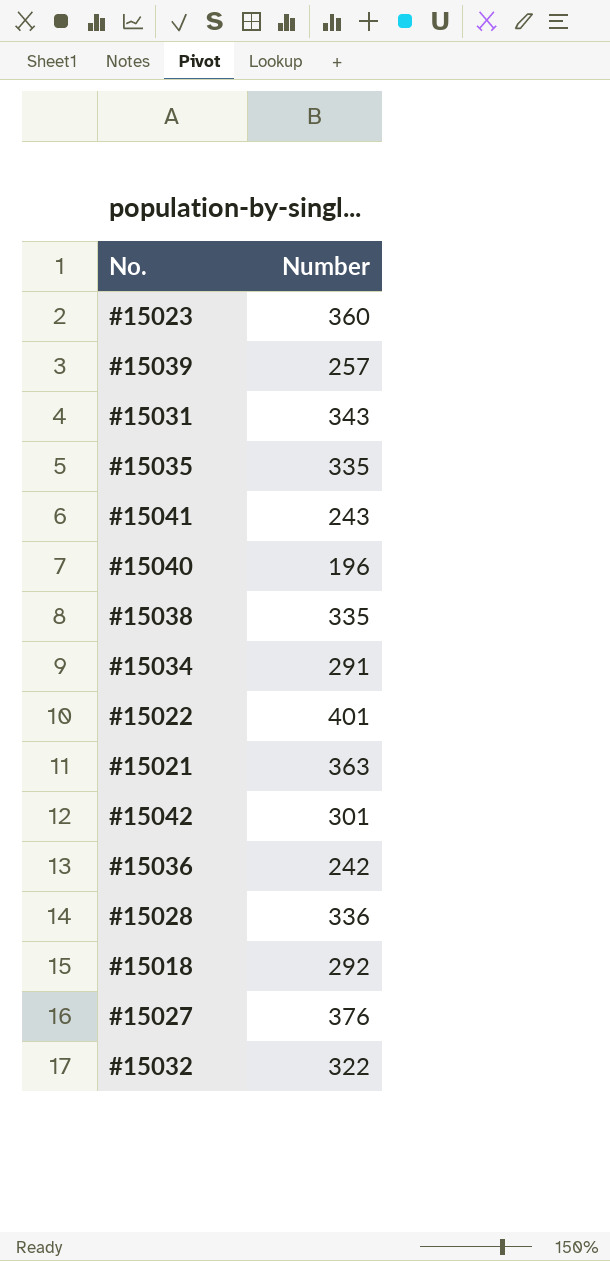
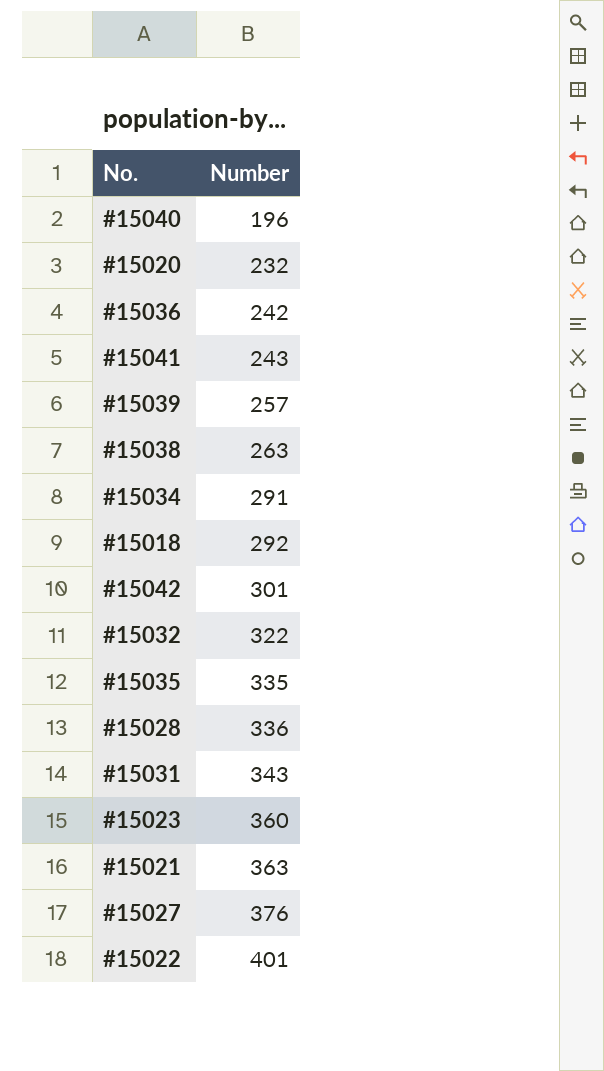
row order: none -> Number ascending
row #15020: none -> 232
#15038 | Number: 335 -> 263

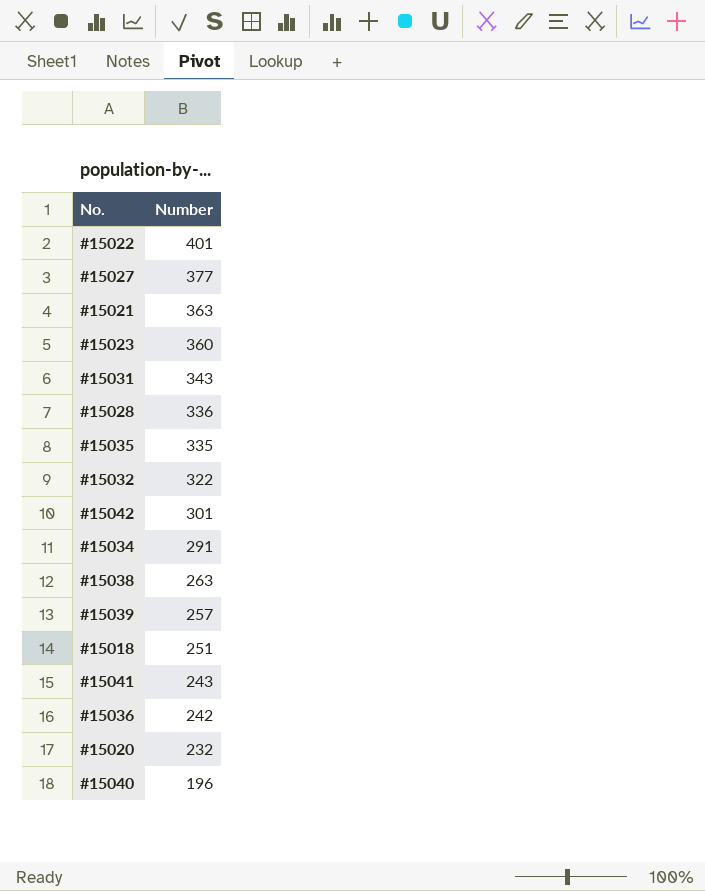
row order: Number ascending -> Number descending
#15027 | Number: 376 -> 377
#15018 | Number: 292 -> 251

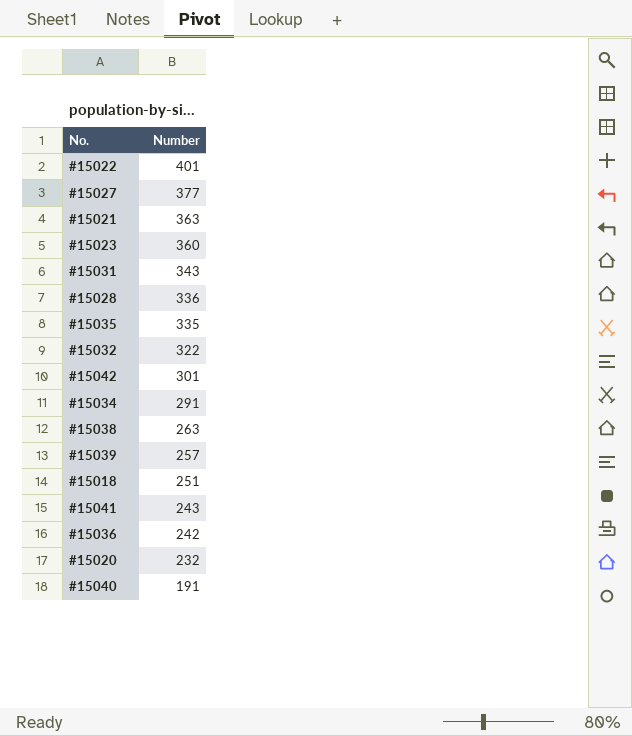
#15040 | Number: 196 -> 191

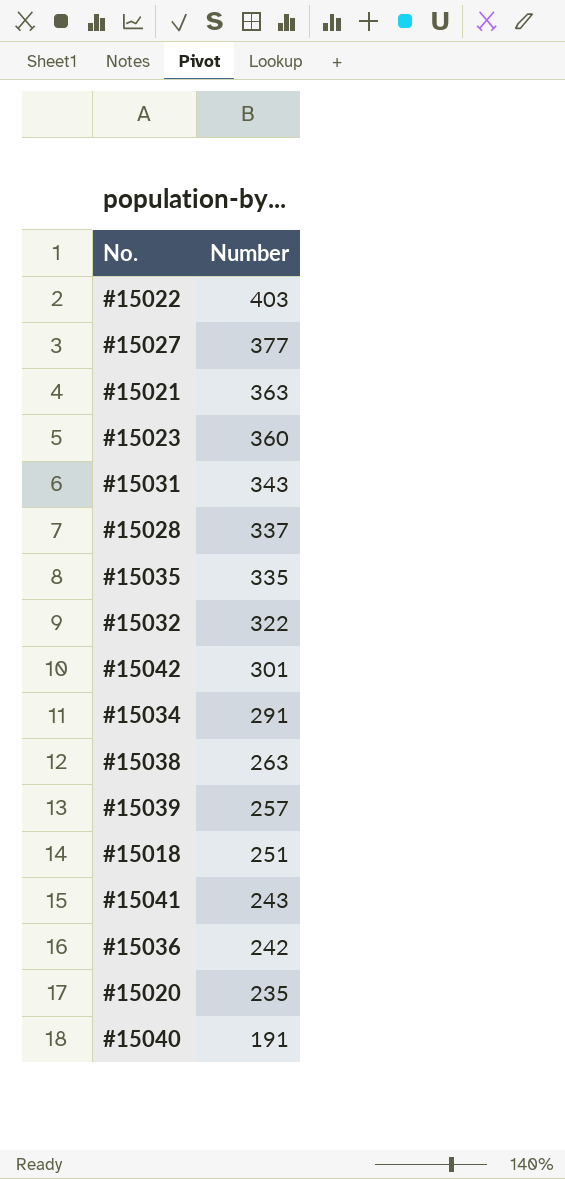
#15022 | Number: 401 -> 403
#15028 | Number: 336 -> 337
#15020 | Number: 232 -> 235

